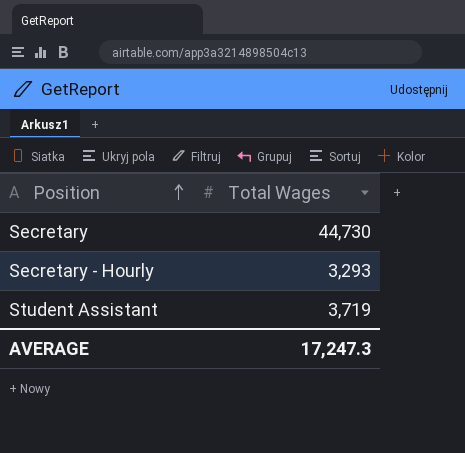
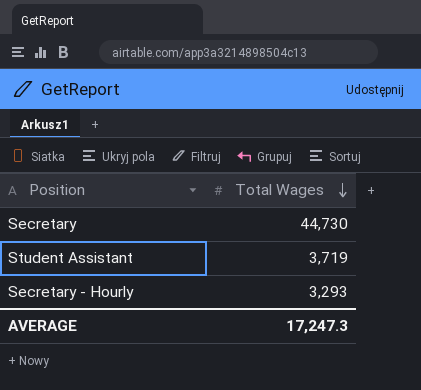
row order: Position ascending -> Total Wages descending

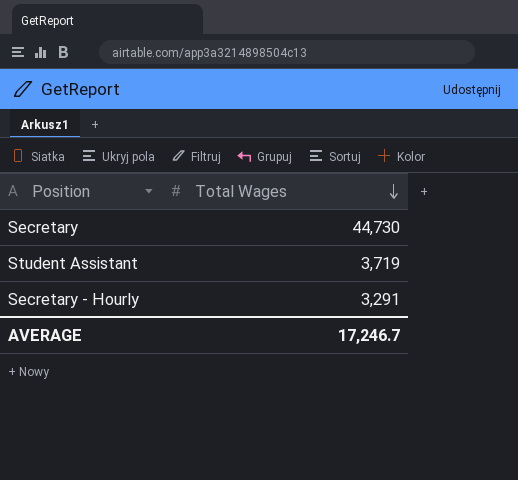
Secretary - Hourly | Total Wages: 3,293 -> 3,291
AVERAGE | Total Wages: 17,247.3 -> 17,246.7

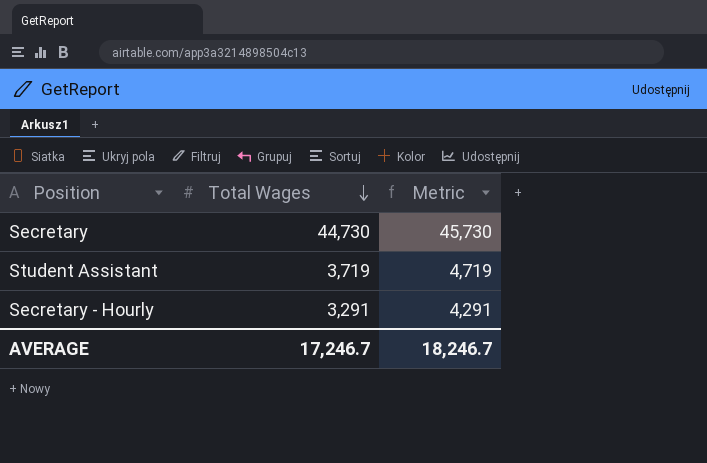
column Metric | formula: none -> [Total Wages] + 1000

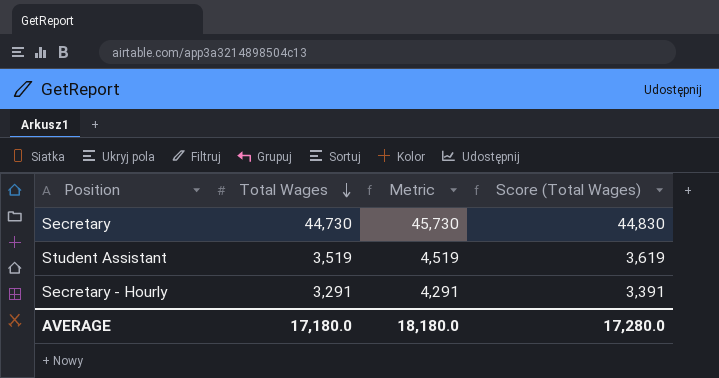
column Score (Total Wages) | formula: none -> [Total Wages] + 100
Student Assistant | Total Wages: 3,719 -> 3,519
Student Assistant | Metric: 4,719 -> 4,519
AVERAGE | Total Wages: 17,246.7 -> 17,180.0
AVERAGE | Metric: 18,246.7 -> 18,180.0

